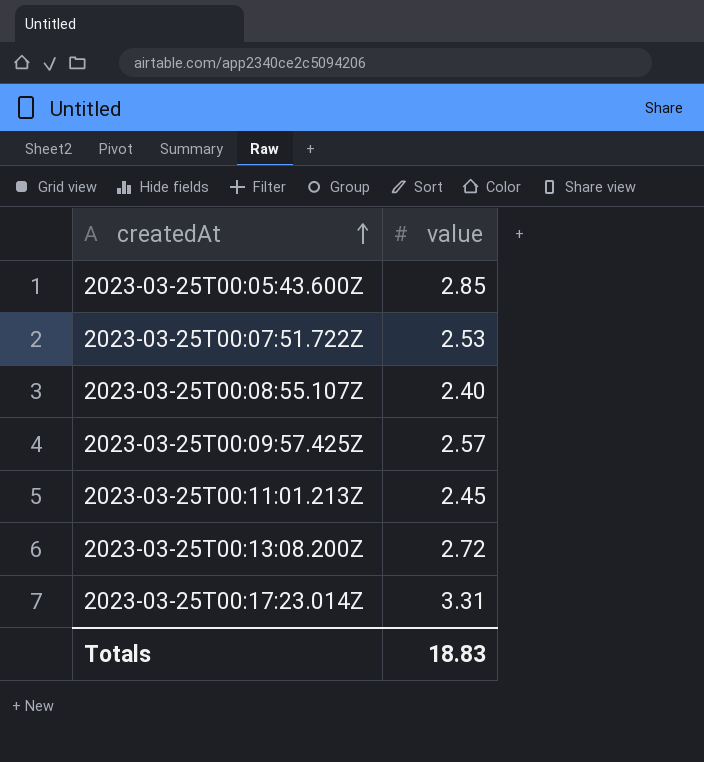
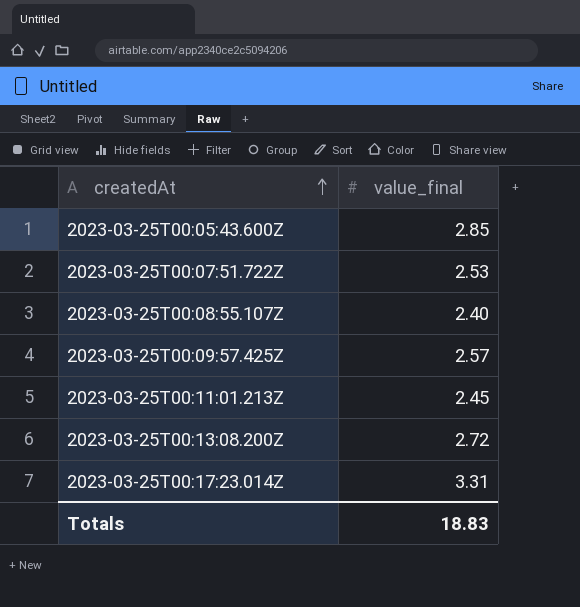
column name: value -> value_final

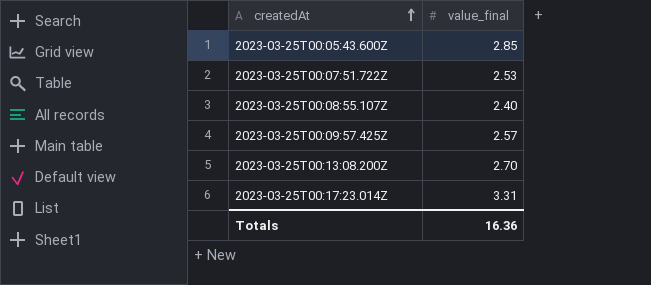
row 2023-03-25T00:11:01.213Z: 2.45 -> none
2023-03-25T00:13:08.200Z | value_final: 2.72 -> 2.70
Totals | value_final: 18.83 -> 16.36

